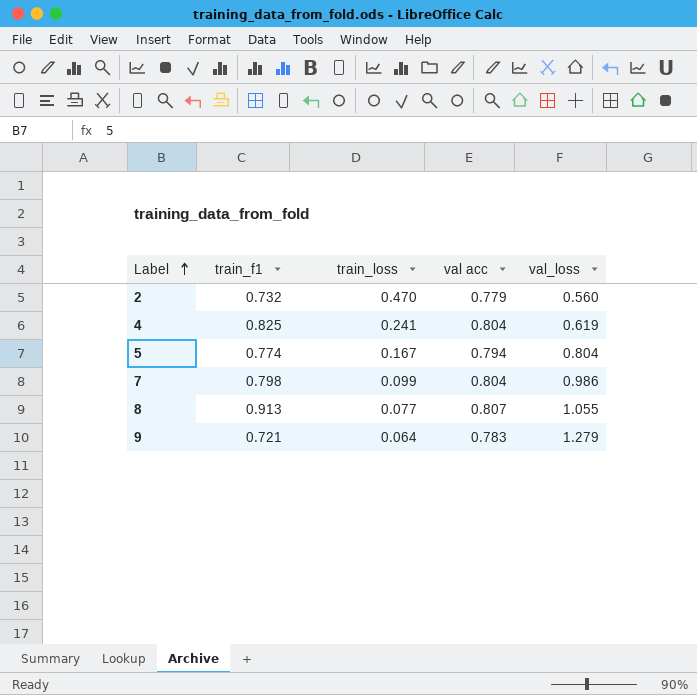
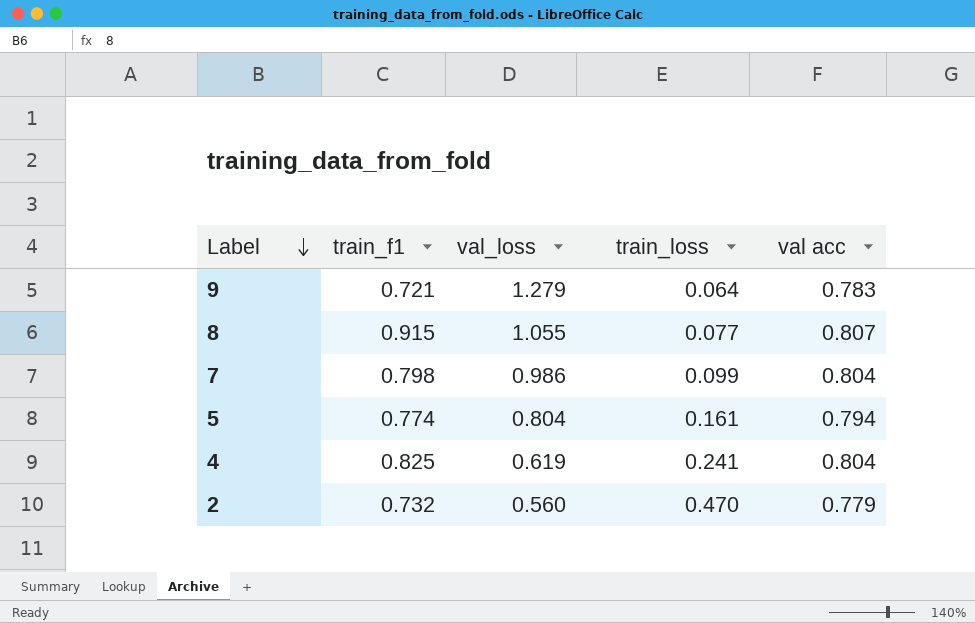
row order: Label ascending -> Label descending
column val_loss | position: 5 -> 3
8 | train_f1: 0.913 -> 0.915
5 | train_loss: 0.167 -> 0.161

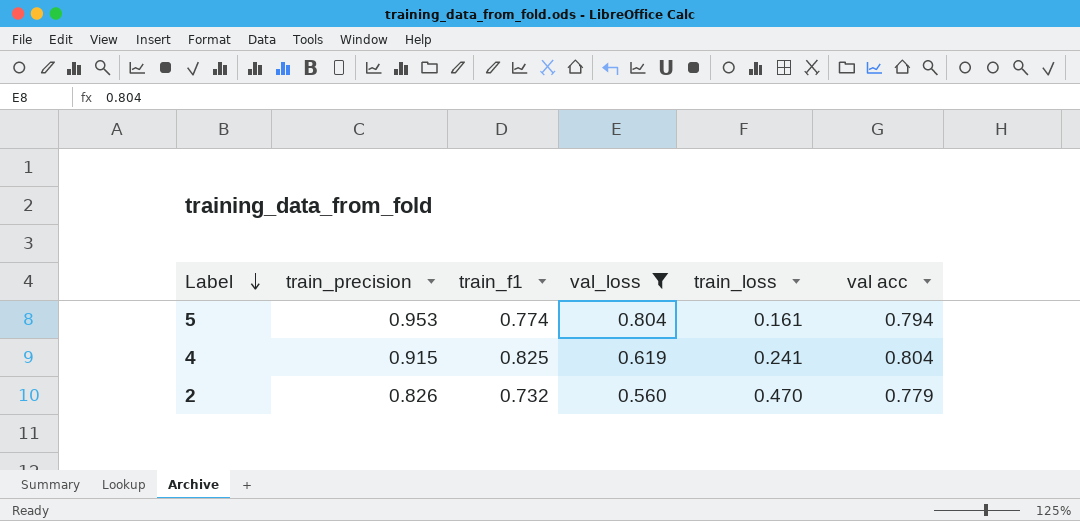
filter: none -> val_loss <= 0.804
column train_precision | position: none -> 2

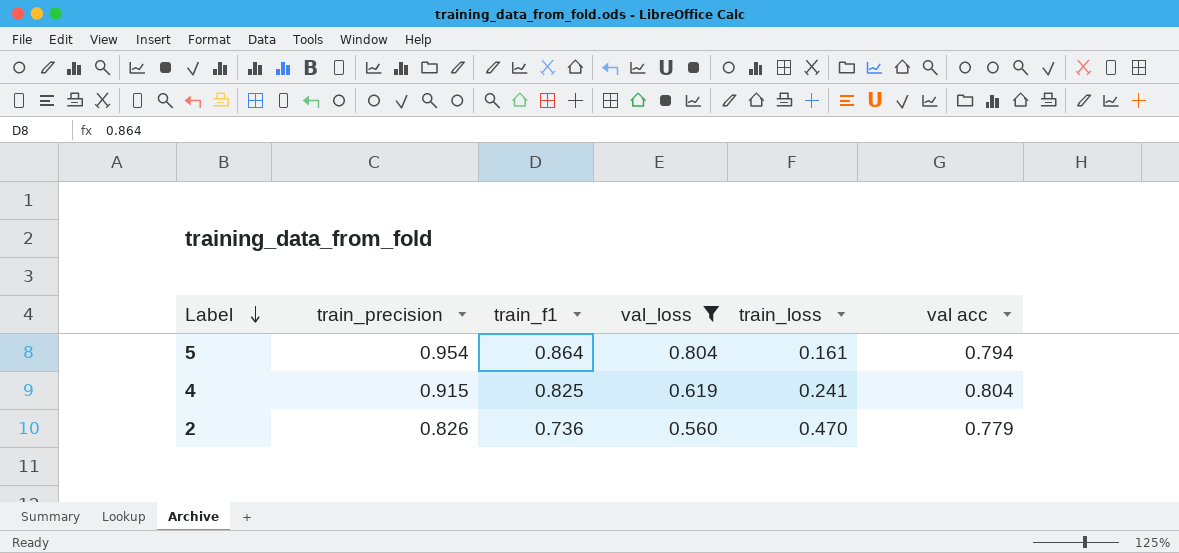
5 | train_precision: 0.953 -> 0.954
5 | train_f1: 0.774 -> 0.864
2 | train_f1: 0.732 -> 0.736

